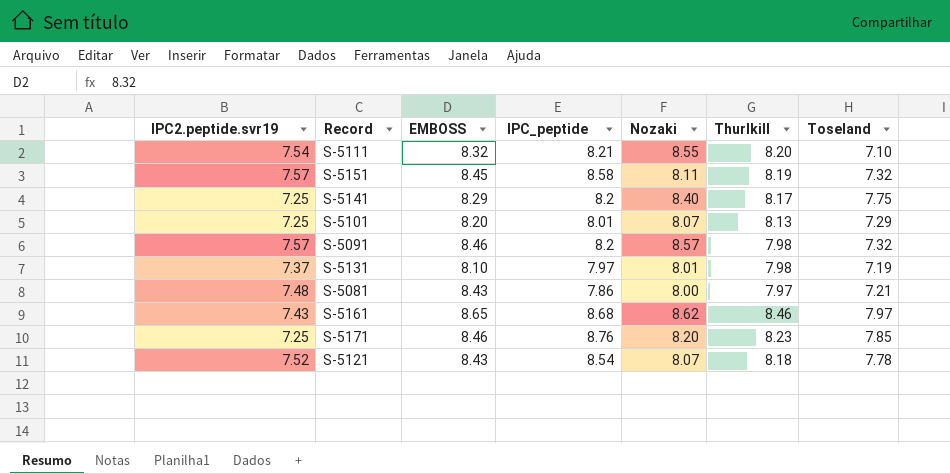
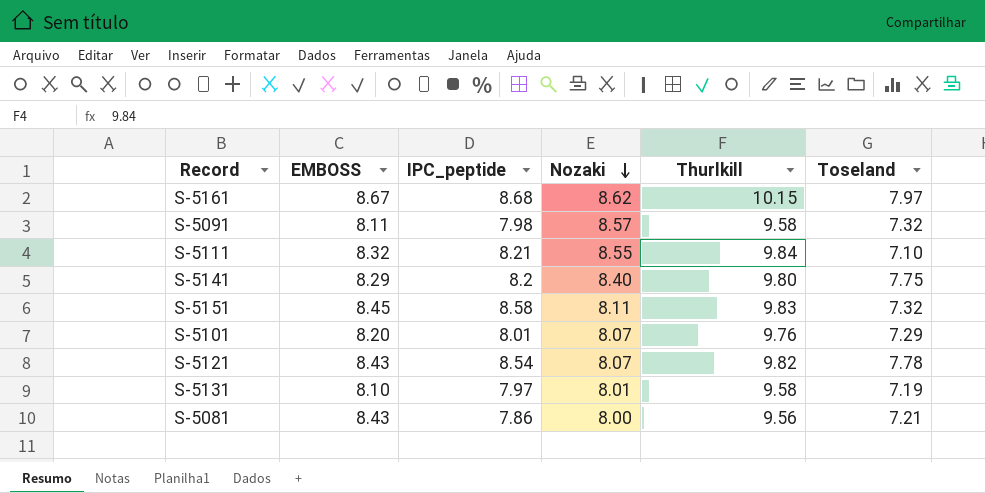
row order: none -> Nozaki descending
column IPC2.peptide.svr19 | position: 1 -> none
row S-5171: 7.25 | 8.46 | 8.76 | 8.20 | 8.23 | 7.85 -> none
S-5161 | EMBOSS: 8.65 -> 8.67
S-5161 | Thurlkill: 8.46 -> 10.15
S-5091 | EMBOSS: 8.46 -> 8.11
S-5091 | IPC_peptide: 8.2 -> 7.98
S-5091 | Thurlkill: 7.98 -> 9.58
S-5111 | Thurlkill: 8.20 -> 9.84
S-5141 | Thurlkill: 8.17 -> 9.80
S-5151 | Thurlkill: 8.19 -> 9.83
S-5101 | Thurlkill: 8.13 -> 9.76
S-5121 | Thurlkill: 8.18 -> 9.82
S-5131 | Thurlkill: 7.98 -> 9.58
S-5081 | Thurlkill: 7.97 -> 9.56

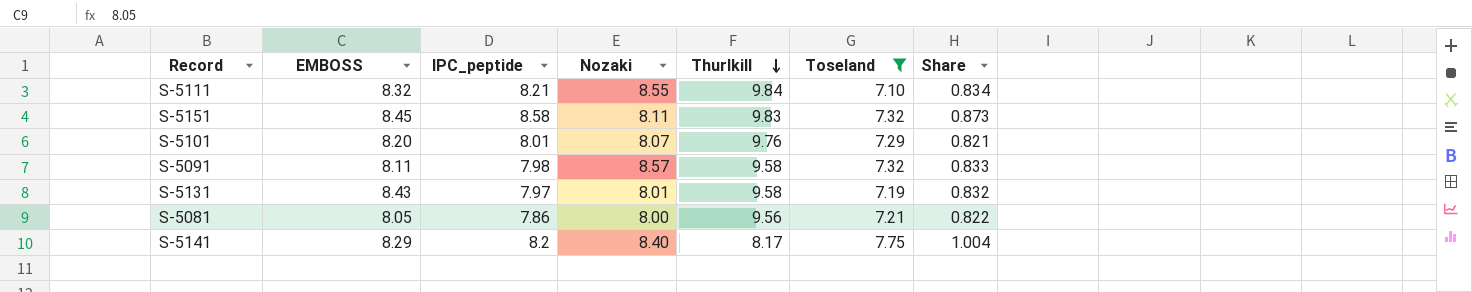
filter: none -> Toseland <= 7.75
row order: Nozaki descending -> Thurlkill descending
column Share | formula: none -> [IPC_peptide] / [Thurlkill]
S-5131 | EMBOSS: 8.10 -> 8.43
S-5081 | EMBOSS: 8.43 -> 8.05
S-5141 | Thurlkill: 9.80 -> 8.17

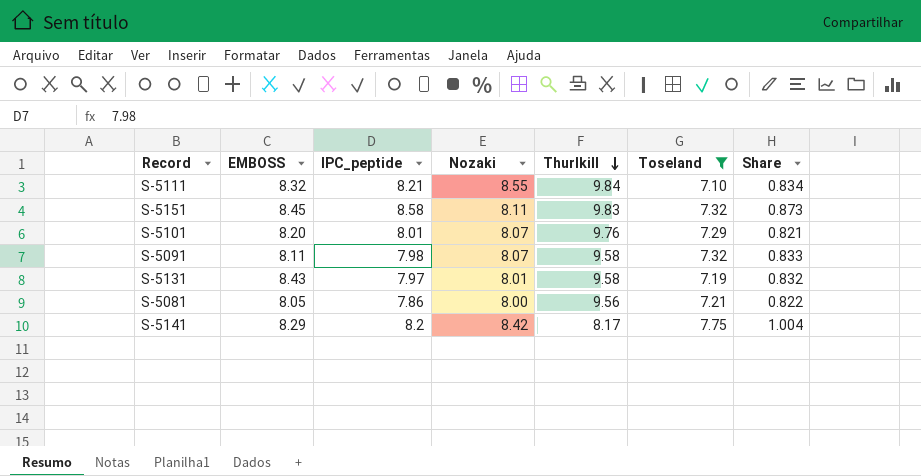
S-5091 | Nozaki: 8.57 -> 8.07
S-5141 | Nozaki: 8.40 -> 8.42

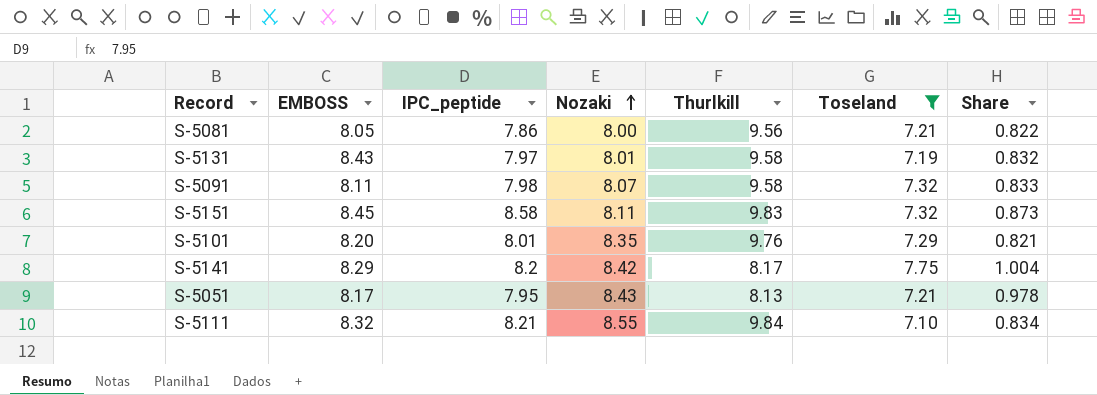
row order: Thurlkill descending -> Nozaki ascending
S-5101 | Nozaki: 8.07 -> 8.35
row S-5051: none -> 8.17 | 7.95 | 8.43 | 8.13 | 7.21 | 0.978

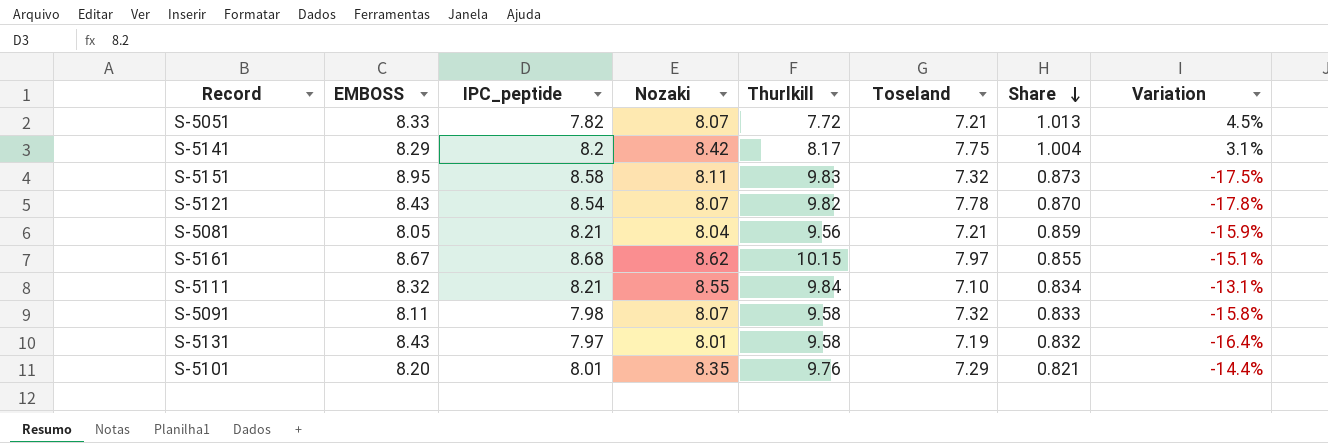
filter: Toseland <= 7.75 -> none
row order: Nozaki ascending -> Share descending
column Variation | formula: none -> ([Nozaki] - [Thurlkill]) / [Thurlkill]
S-5051 | EMBOSS: 8.17 -> 8.33
S-5051 | IPC_peptide: 7.95 -> 7.82
S-5051 | Nozaki: 8.43 -> 8.07
S-5051 | Thurlkill: 8.13 -> 7.72
S-5051 | Share: 0.978 -> 1.013
S-5151 | EMBOSS: 8.45 -> 8.95
S-5081 | IPC_peptide: 7.86 -> 8.21
S-5081 | Nozaki: 8.00 -> 8.04
S-5081 | Share: 0.822 -> 0.859

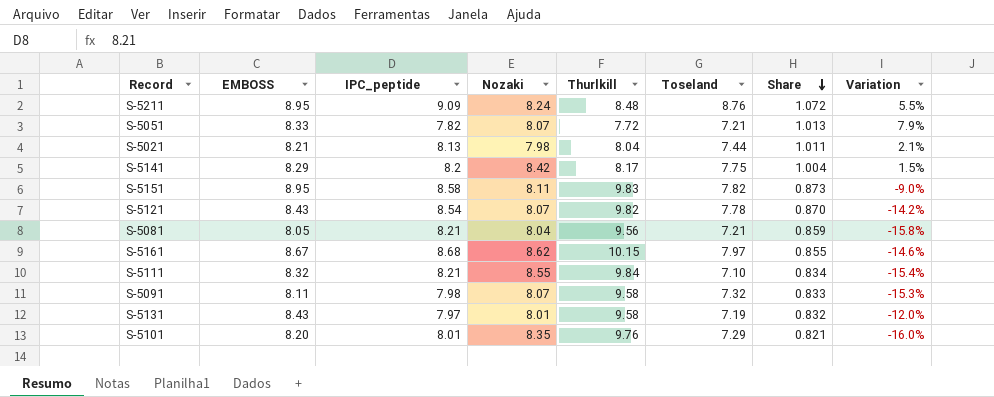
column Variation | formula: ([Nozaki] - [Thurlkill]) / [Thurlkill] -> ([EMBOSS] - [Thurlkill]) / [Thurlkill]
row S-5211: none -> 8.95 | 9.09 | 8.24 | 8.48 | 8.76 | 1.072 | 5.5%
row S-5021: none -> 8.21 | 8.13 | 7.98 | 8.04 | 7.44 | 1.011 | 2.1%
S-5151 | Toseland: 7.32 -> 7.82

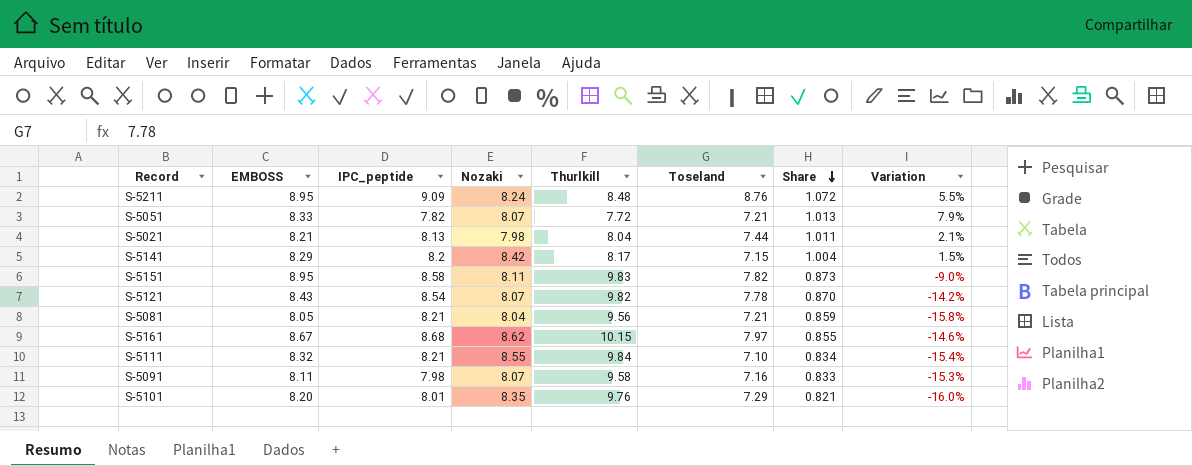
row S-5131: 8.43 | 7.97 | 8.01 | 9.58 | 7.19 | 0.832 | -12.0% -> none
S-5141 | Toseland: 7.75 -> 7.15
S-5091 | Toseland: 7.32 -> 7.16

